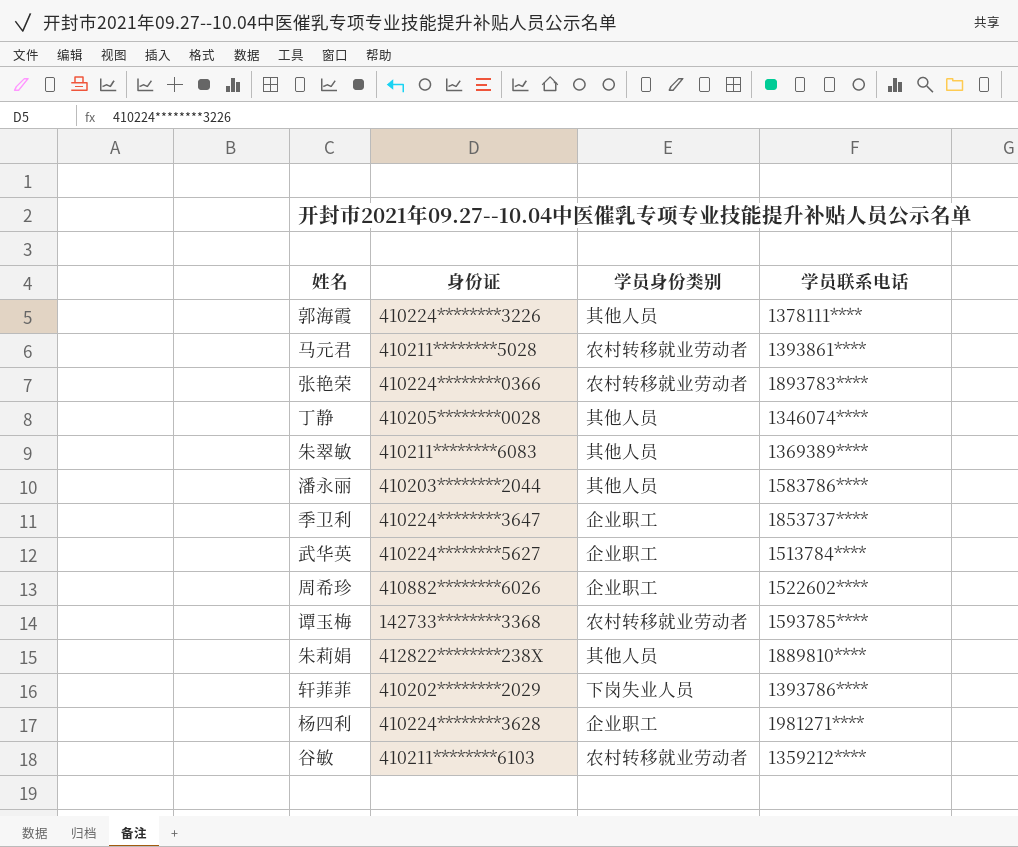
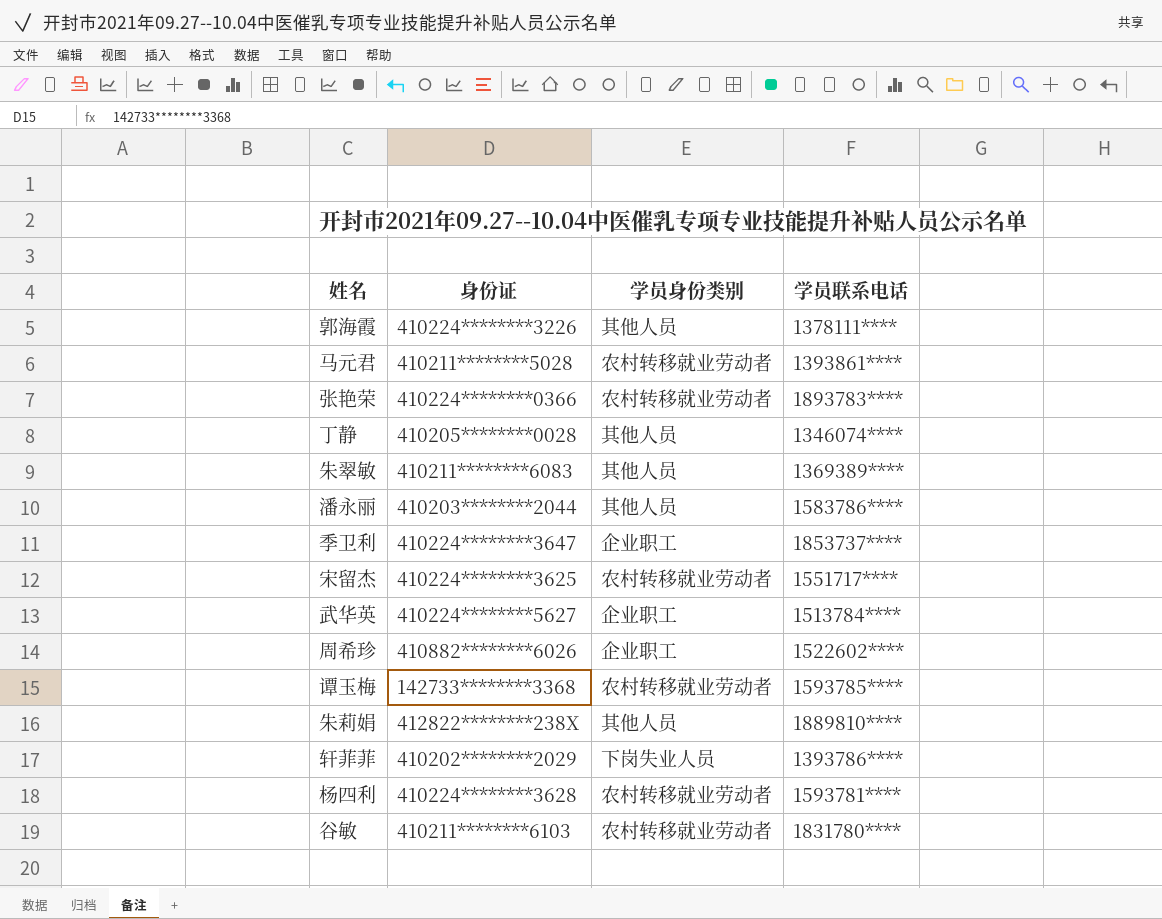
row 宋留杰: none -> 410224********3625 | 农村转移就业劳动者 | 1551717****
杨四利 | 学员身份类别: 企业职工 -> 农村转移就业劳动者
杨四利 | 学员联系电话: 1981271**** -> 1593781****
谷敏 | 学员联系电话: 1359212**** -> 1831780****

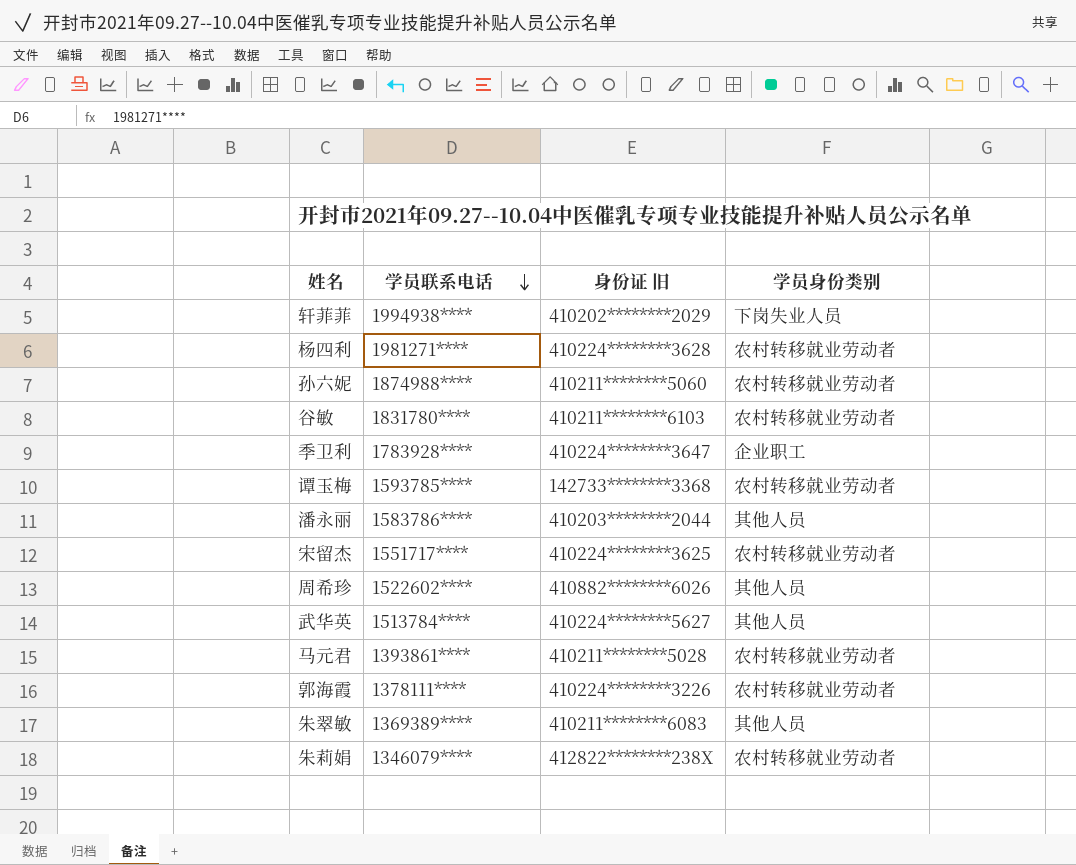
row order: none -> 学员联系电话 descending
column 学员联系电话 | position: 4 -> 2
column name: 身份证 -> 身份证 旧
row 张艳荣: 410224********0366 | 农村转移就业劳动者 | 1893783**** -> none
row 丁静: 410205********0028 | 其他人员 | 1346074**** -> none
轩菲菲 | 学员联系电话: 1393786**** -> 1994938****
杨四利 | 学员联系电话: 1593781**** -> 1981271****
row 孙六妮: none -> 1874988**** | 410211********5060 | 农村转移就业劳动者
季卫利 | 学员联系电话: 1853737**** -> 1783928****
周希珍 | 学员身份类别: 企业职工 -> 其他人员
武华英 | 学员身份类别: 企业职工 -> 其他人员
郭海霞 | 学员身份类别: 其他人员 -> 农村转移就业劳动者
朱莉娟 | 学员联系电话: 1889810**** -> 1346079****
朱莉娟 | 学员身份类别: 其他人员 -> 农村转移就业劳动者

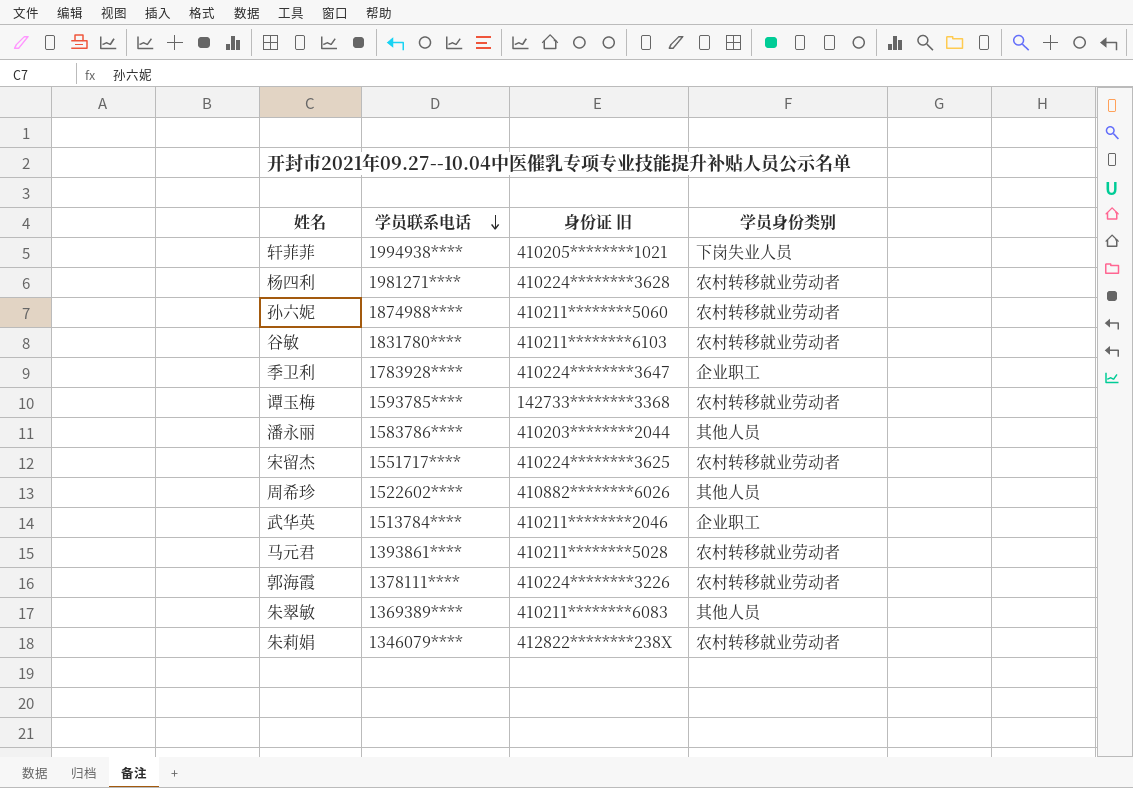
轩菲菲 | 身份证 旧: 410202********2029 -> 410205********1021
武华英 | 身份证 旧: 410224********5627 -> 410211********2046
武华英 | 学员身份类别: 其他人员 -> 企业职工

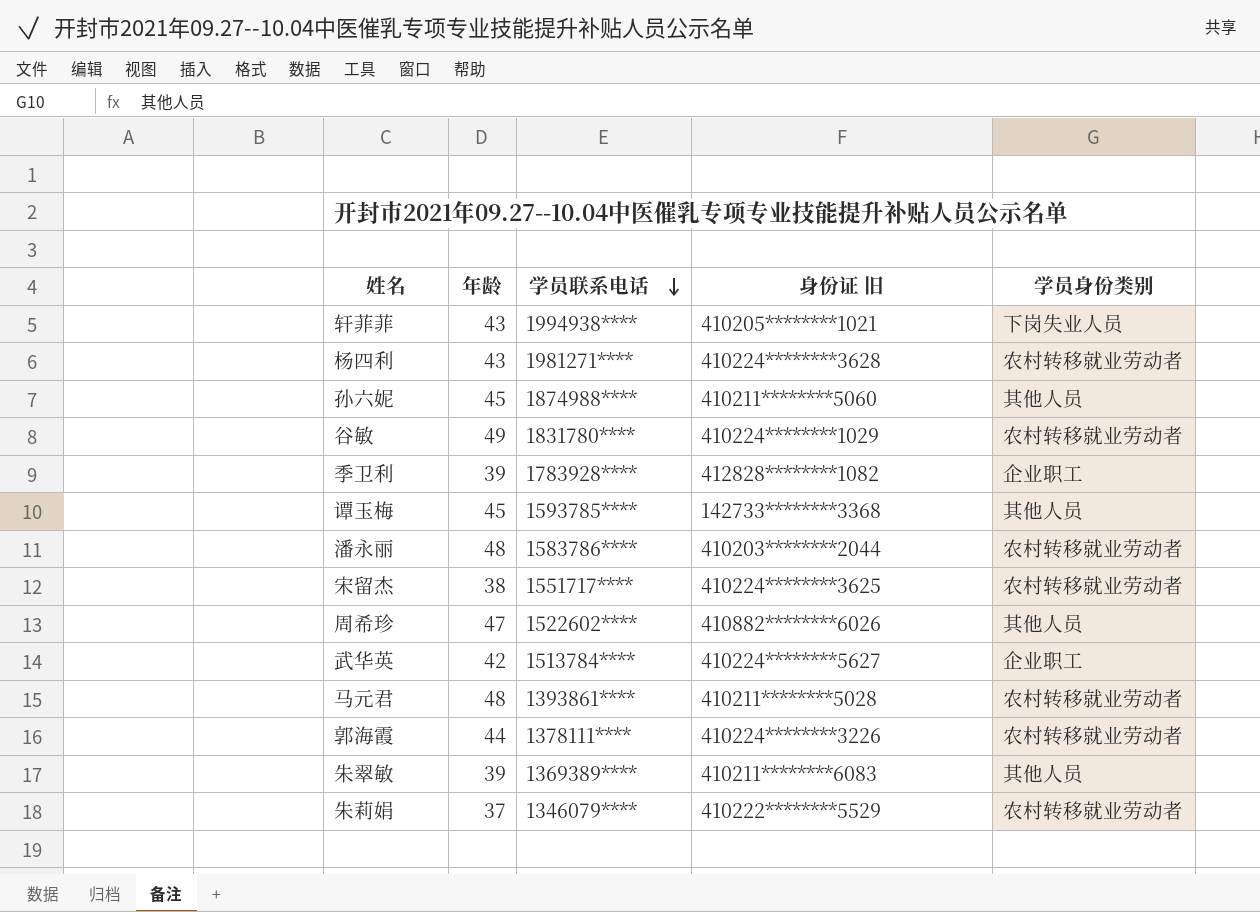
column 年龄 | position: none -> 2
孙六妮 | 学员身份类别: 农村转移就业劳动者 -> 其他人员
谷敏 | 身份证 旧: 410211********6103 -> 410224********1029
季卫利 | 身份证 旧: 410224********3647 -> 412828********1082
谭玉梅 | 学员身份类别: 农村转移就业劳动者 -> 其他人员
潘永丽 | 学员身份类别: 其他人员 -> 农村转移就业劳动者
武华英 | 身份证 旧: 410211********2046 -> 410224********5627
朱莉娟 | 身份证 旧: 412822********238X -> 410222********5529

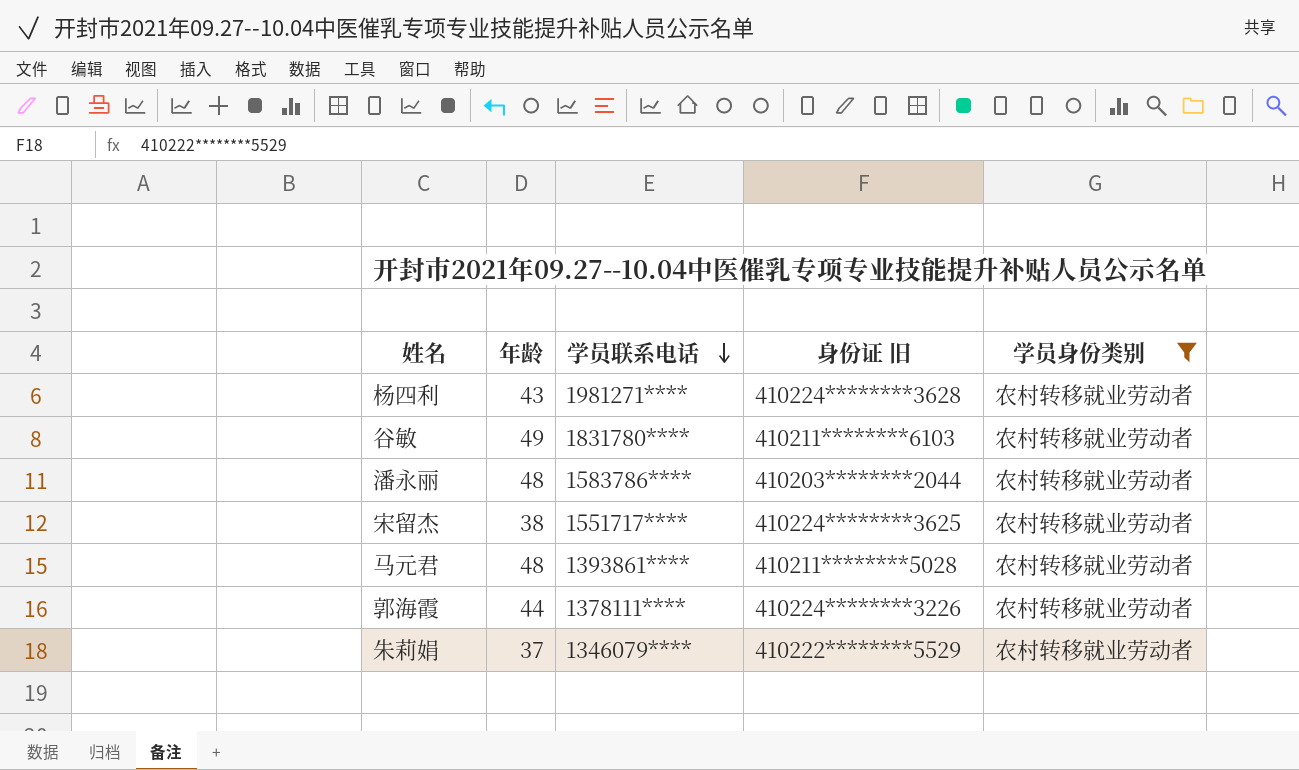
filter: none -> 学员身份类别 = 农村转移就业劳动者
谷敏 | 身份证 旧: 410224********1029 -> 410211********6103

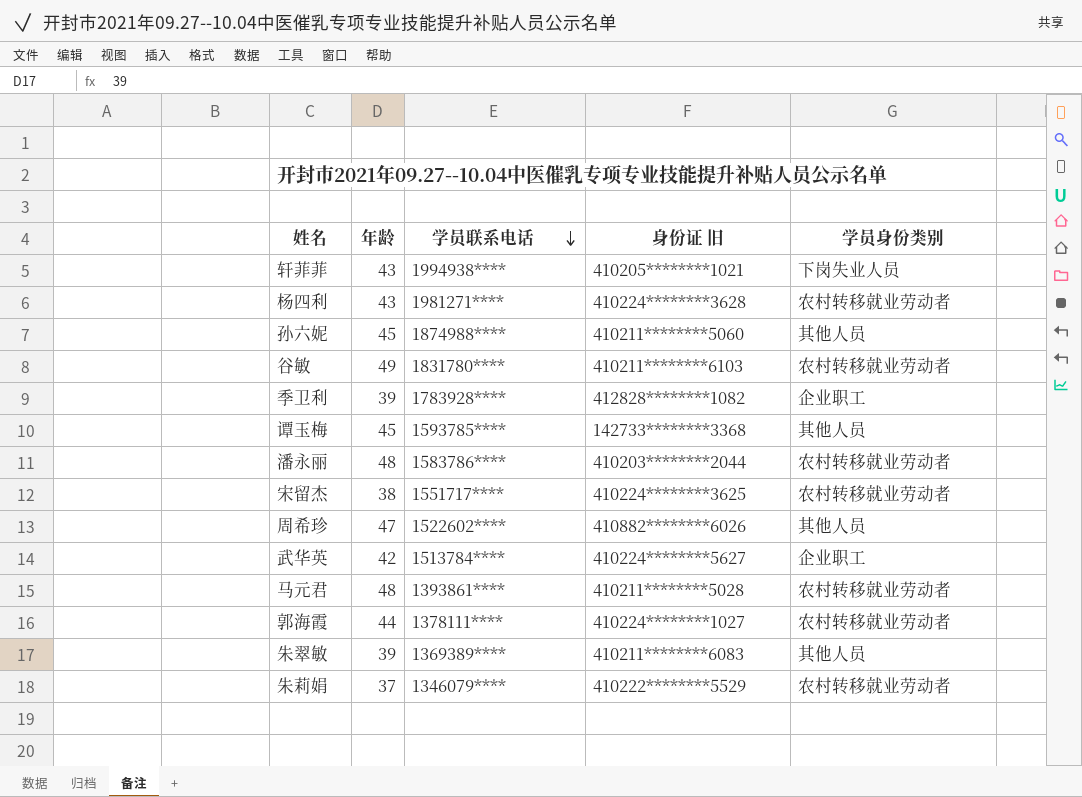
filter: 学员身份类别 = 农村转移就业劳动者 -> none
郭海霞 | 身份证 旧: 410224********3226 -> 410224********1027

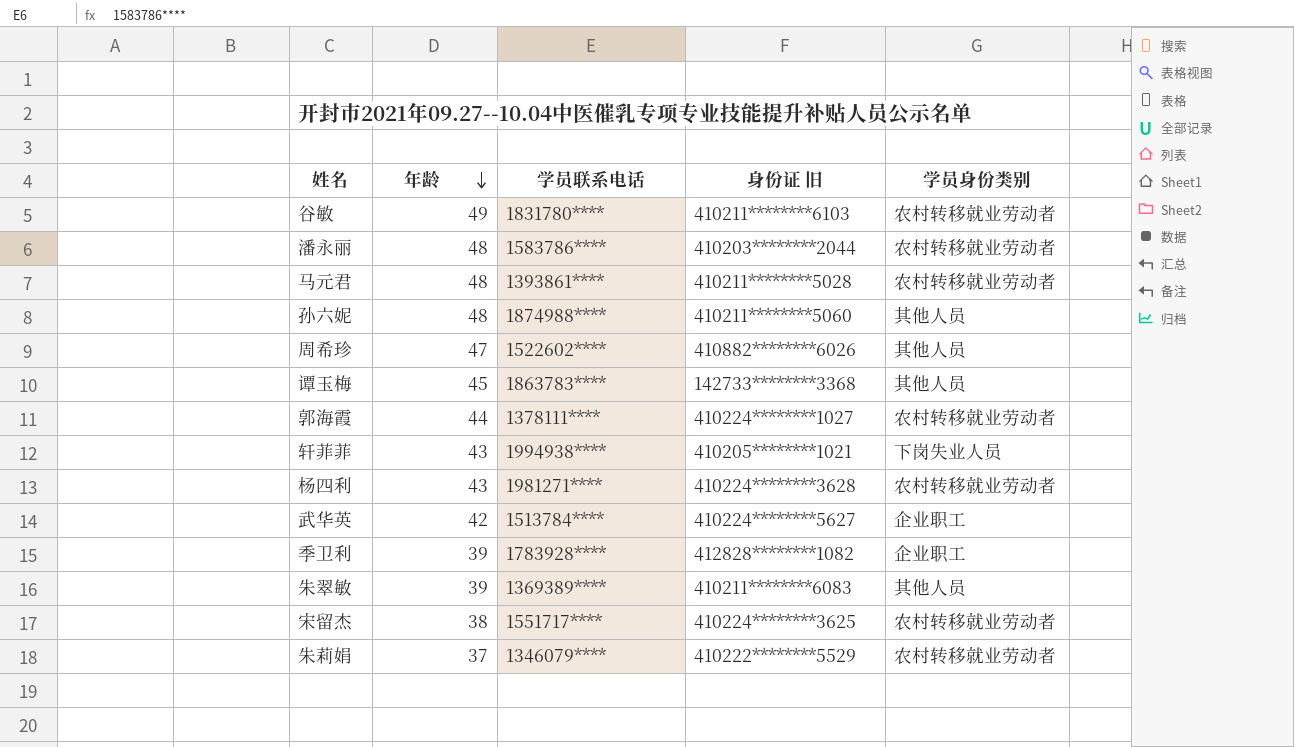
row order: 学员联系电话 descending -> 年龄 descending
孙六妮 | 年龄: 45 -> 48
谭玉梅 | 学员联系电话: 1593785**** -> 1863783****

